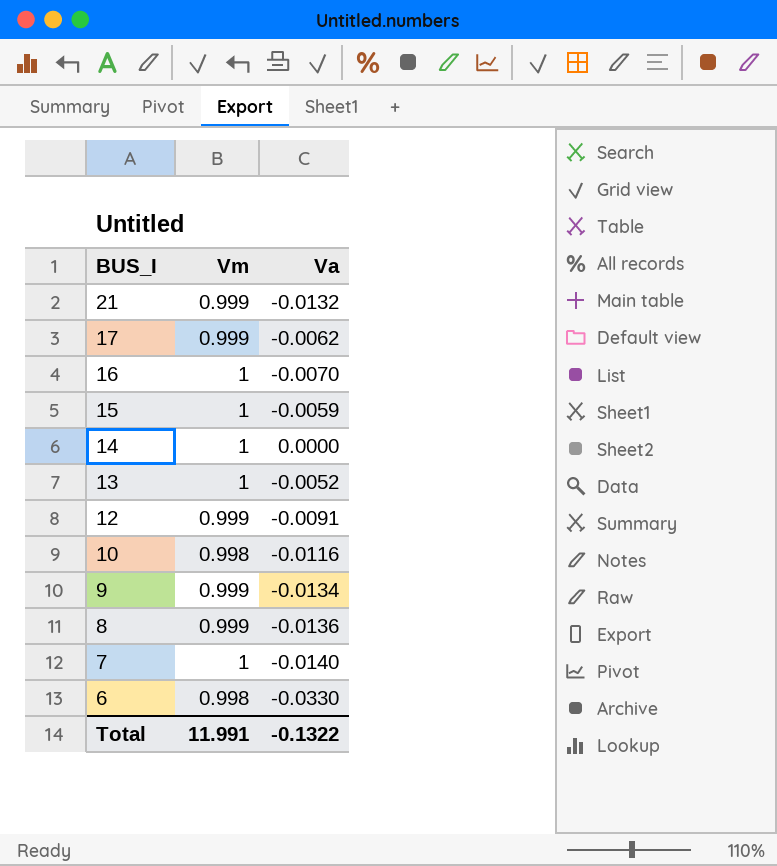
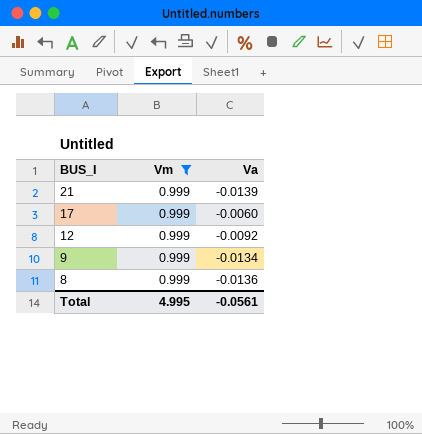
filter: none -> Vm = 0.999
21 | Va: -0.0132 -> -0.0139
17 | Va: -0.0062 -> -0.0060
12 | Va: -0.0091 -> -0.0092
Total | Vm: 11.991 -> 4.995
Total | Va: -0.1322 -> -0.0561

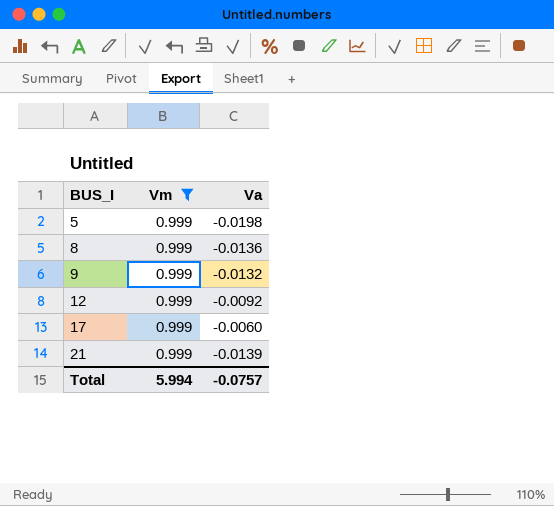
row order: BUS_I descending -> BUS_I ascending
row 5: none -> 0.999 | -0.0198
9 | Va: -0.0134 -> -0.0132
Total | Vm: 4.995 -> 5.994
Total | Va: -0.0561 -> -0.0757

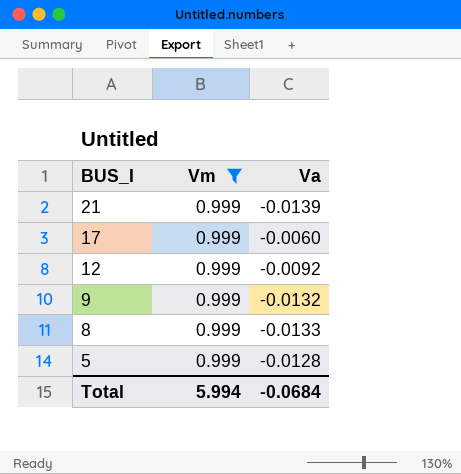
row order: BUS_I ascending -> BUS_I descending
8 | Va: -0.0136 -> -0.0133
5 | Va: -0.0198 -> -0.0128
Total | Va: -0.0757 -> -0.0684

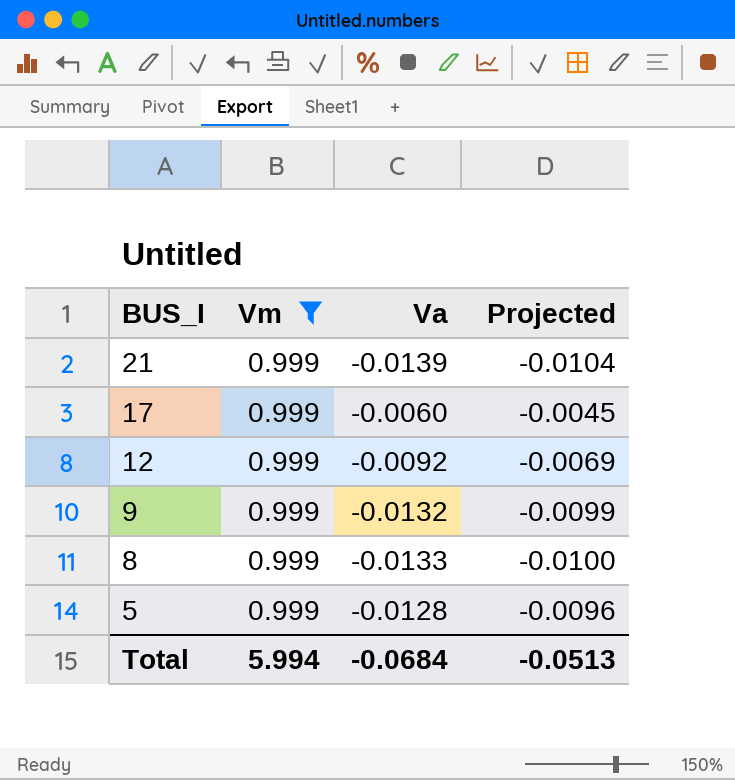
column Projected | formula: none -> [Va] * 0.75

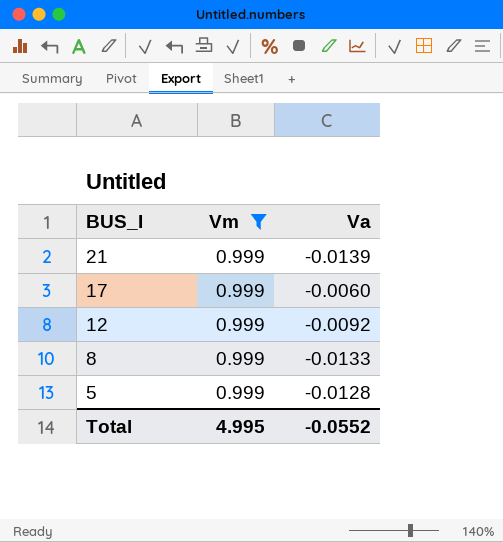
column Projected | formula: [Va] * 0.75 -> none
row 9: 0.999 | -0.0132 | -0.0099 -> none
Total | Vm: 5.994 -> 4.995
Total | Va: -0.0684 -> -0.0552

